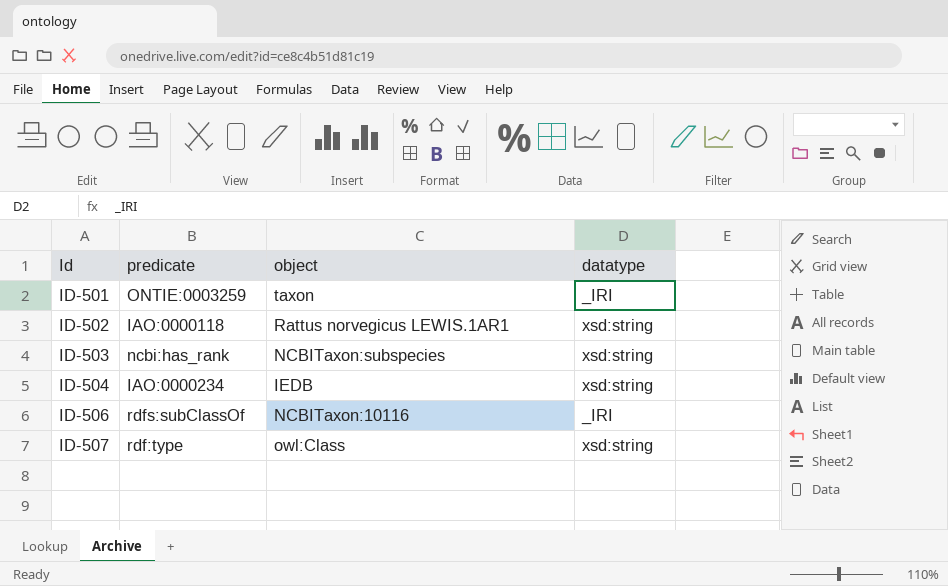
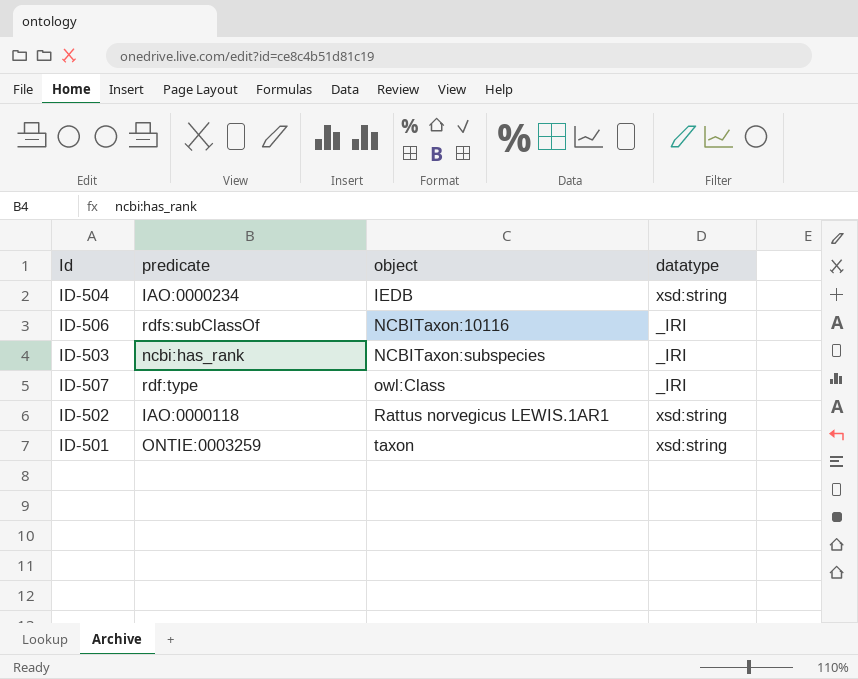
row order: Id ascending -> object ascending
ID-503 | datatype: xsd:string -> _IRI
ID-507 | datatype: xsd:string -> _IRI
ID-501 | datatype: _IRI -> xsd:string

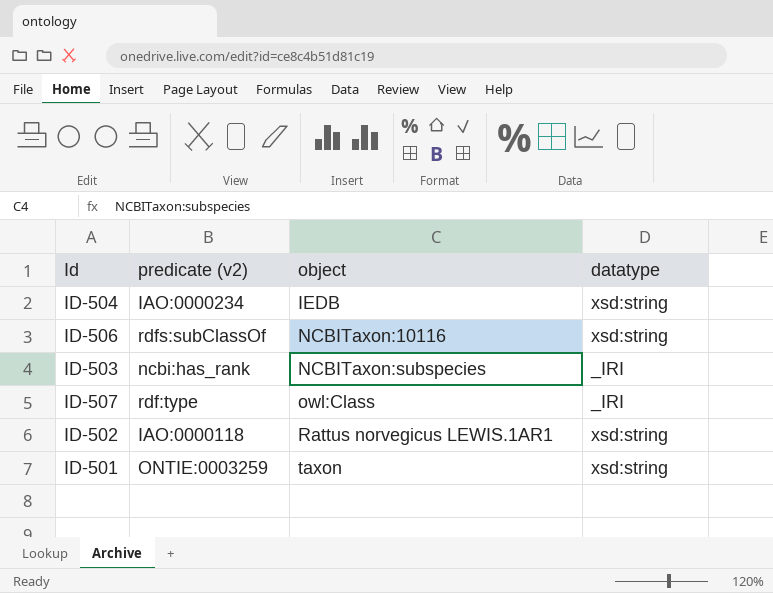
column name: predicate -> predicate (v2)
ID-506 | datatype: _IRI -> xsd:string

